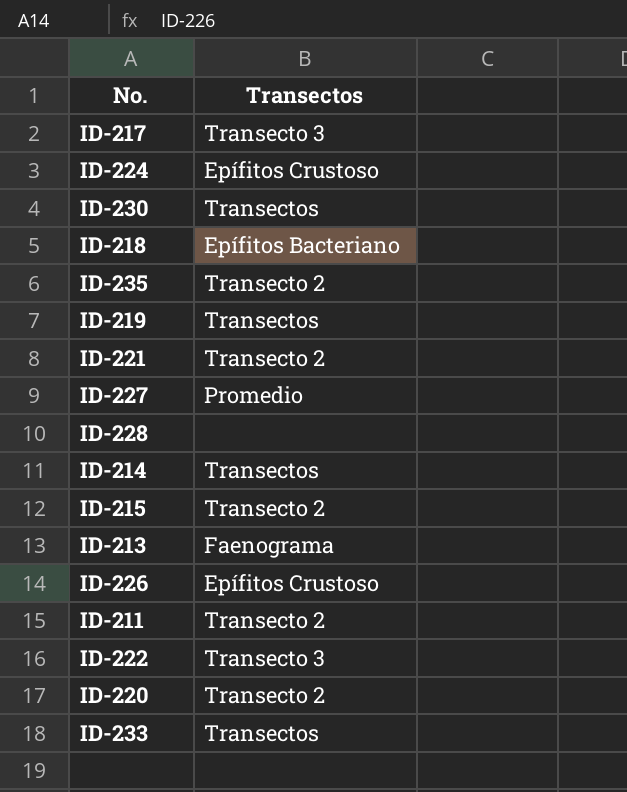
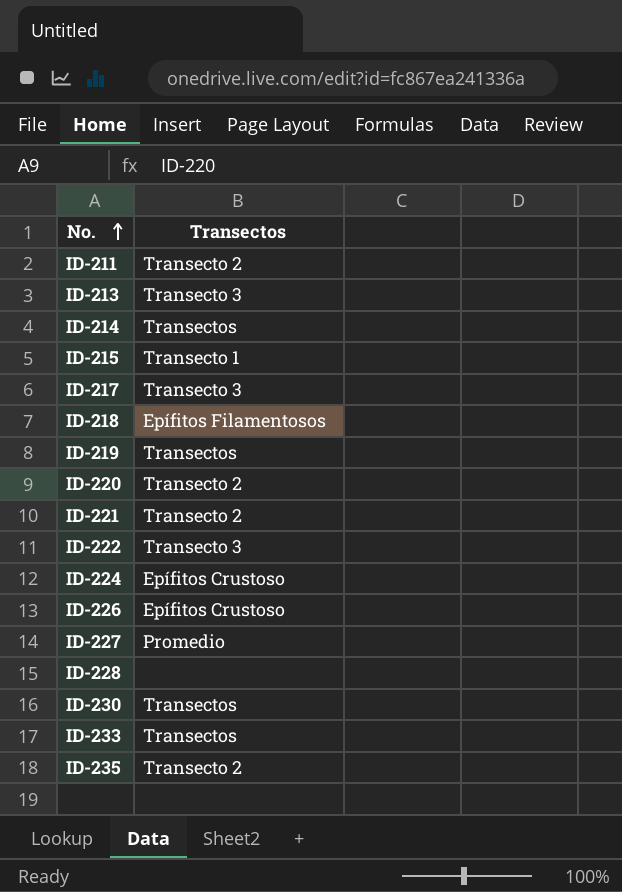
row order: none -> No. ascending
ID-213 | Transectos: Faenograma -> Transecto 3
ID-215 | Transectos: Transecto 2 -> Transecto 1
ID-218 | Transectos: Epífitos Bacteriano -> Epífitos Filamentosos

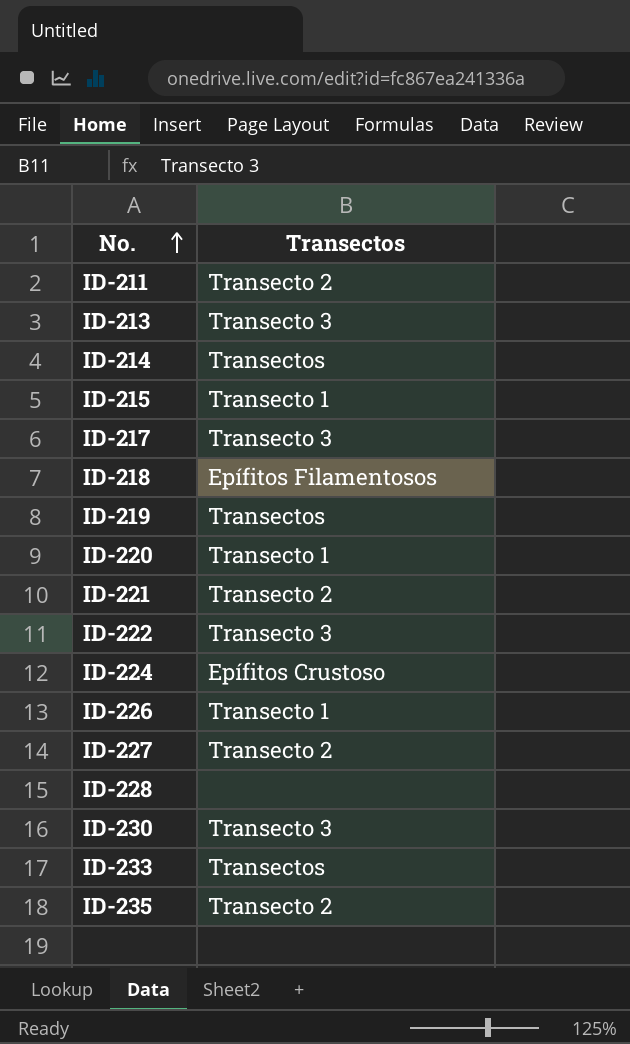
ID-220 | Transectos: Transecto 2 -> Transecto 1
ID-226 | Transectos: Epífitos Crustoso -> Transecto 1
ID-227 | Transectos: Promedio -> Transecto 2
ID-230 | Transectos: Transectos -> Transecto 3

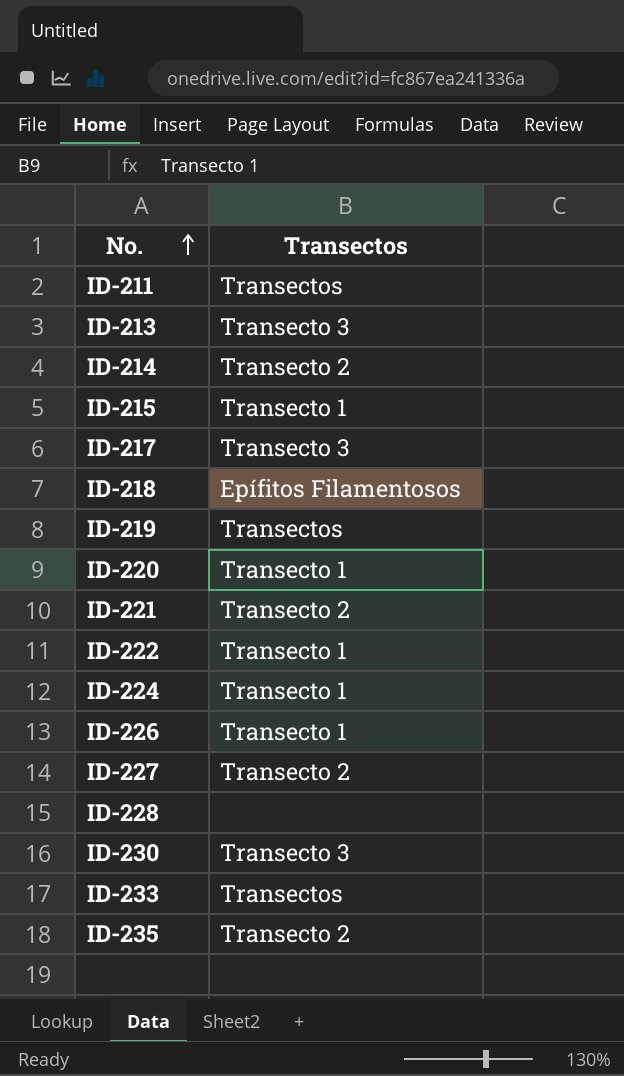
ID-211 | Transectos: Transecto 2 -> Transectos
ID-214 | Transectos: Transectos -> Transecto 2
ID-222 | Transectos: Transecto 3 -> Transecto 1
ID-224 | Transectos: Epífitos Crustoso -> Transecto 1

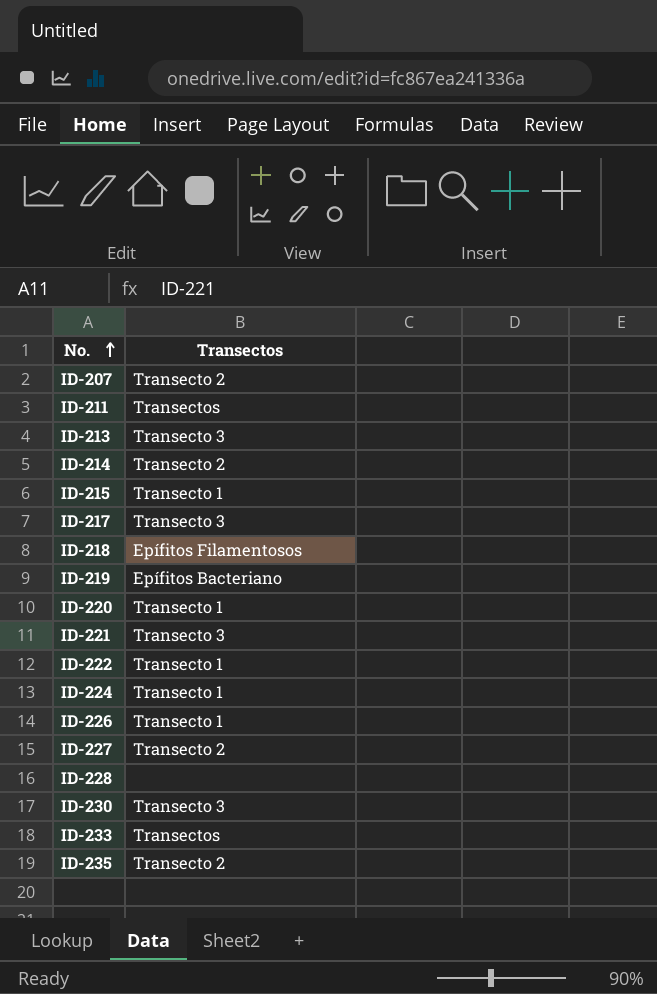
row ID-207: none -> Transecto 2
ID-219 | Transectos: Transectos -> Epífitos Bacteriano
ID-221 | Transectos: Transecto 2 -> Transecto 3

